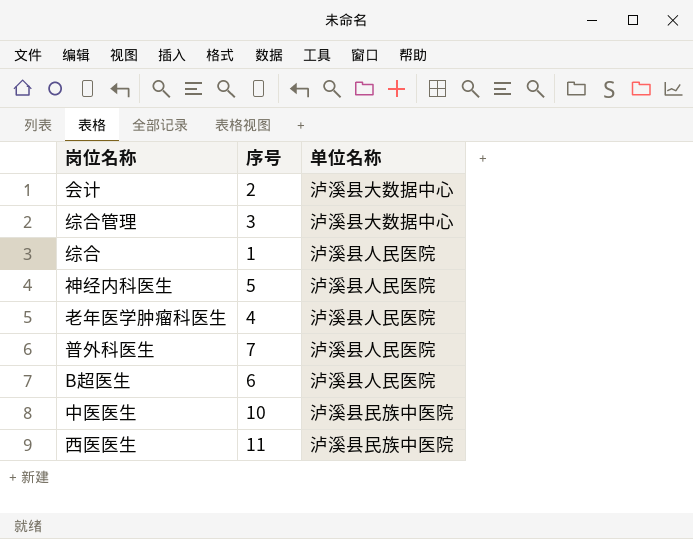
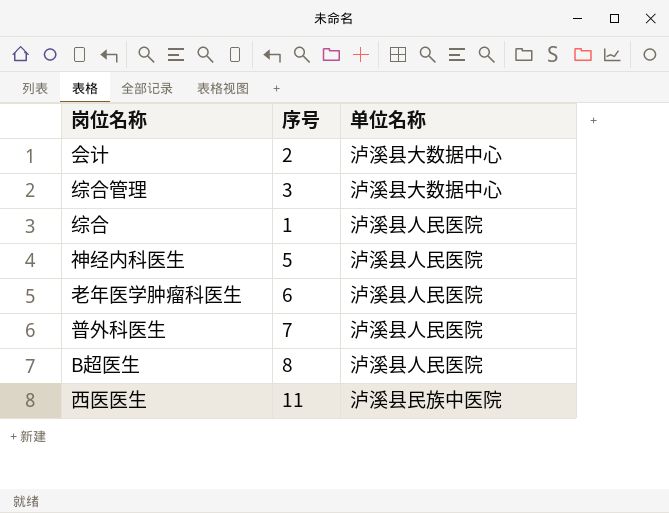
row 中医医生: 10 | 泸溪县民族中医院 -> none
老年医学肿瘤科医生 | 序号: 4 -> 6
B超医生 | 序号: 6 -> 8

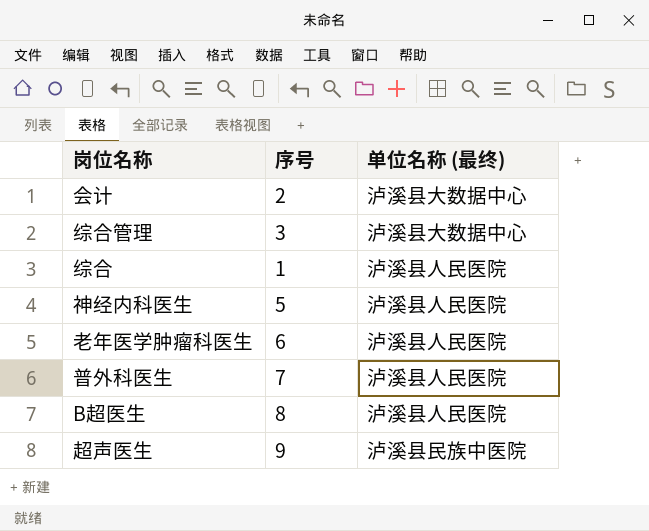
column name: 单位名称 -> 单位名称 (最终)
row 西医医生: 11 | 泸溪县民族中医院 -> none
row 超声医生: none -> 9 | 泸溪县民族中医院

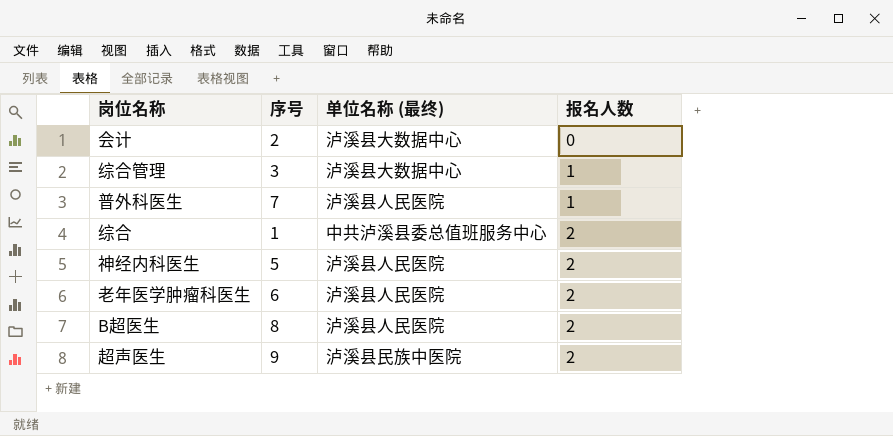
row order: none -> 报名人数 ascending
column 报名人数 | position: none -> 4
综合 | 单位名称 (最终): 泸溪县人民医院 -> 中共泸溪县委总值班服务中心

